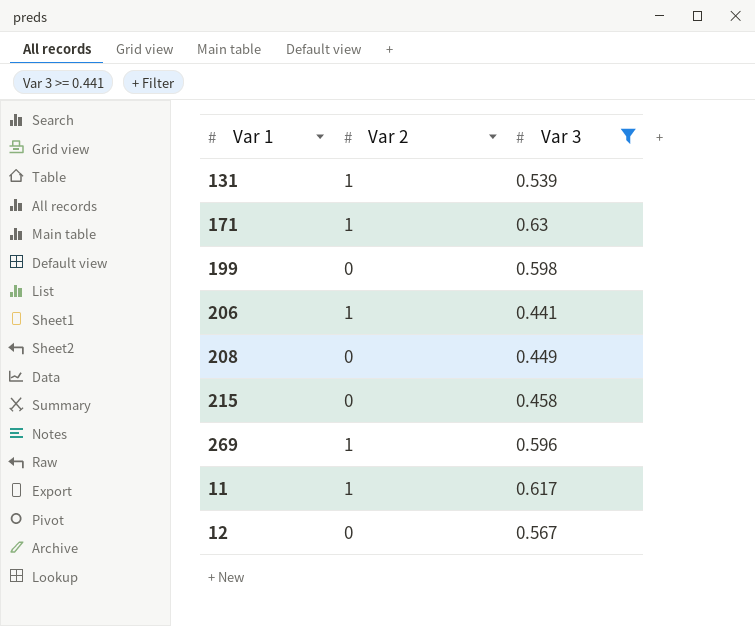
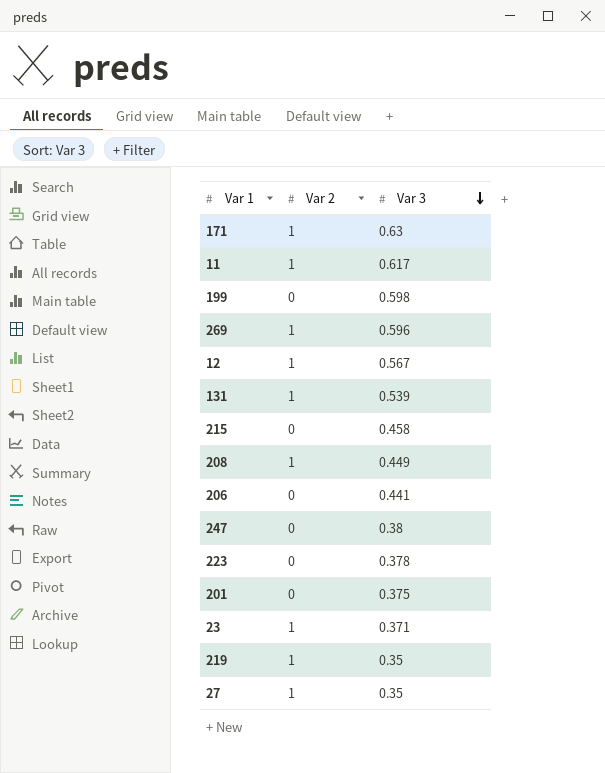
filter: Var 3 >= 0.441 -> none
row order: none -> Var 3 descending
12 | Var 2: 0 -> 1
208 | Var 2: 0 -> 1
206 | Var 2: 1 -> 0

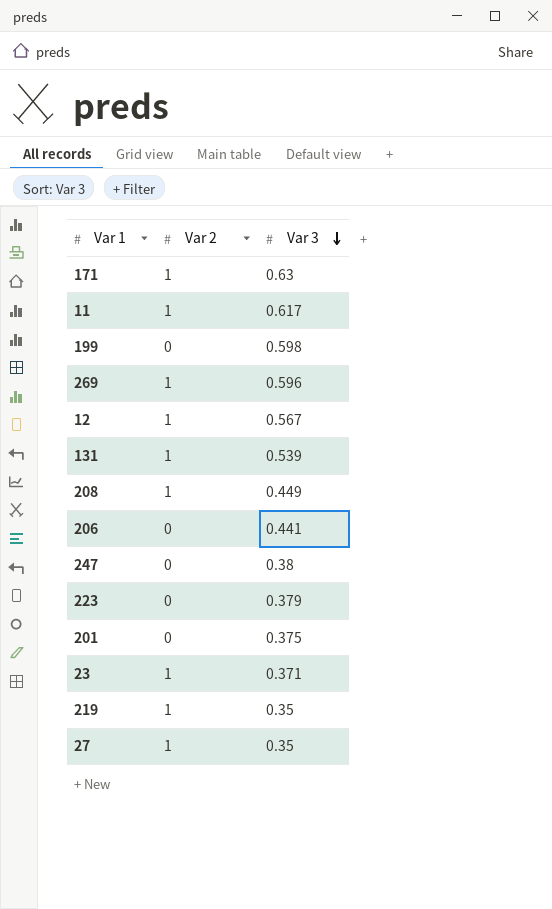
row 215: 0 | 0.458 -> none
223 | Var 3: 0.378 -> 0.379

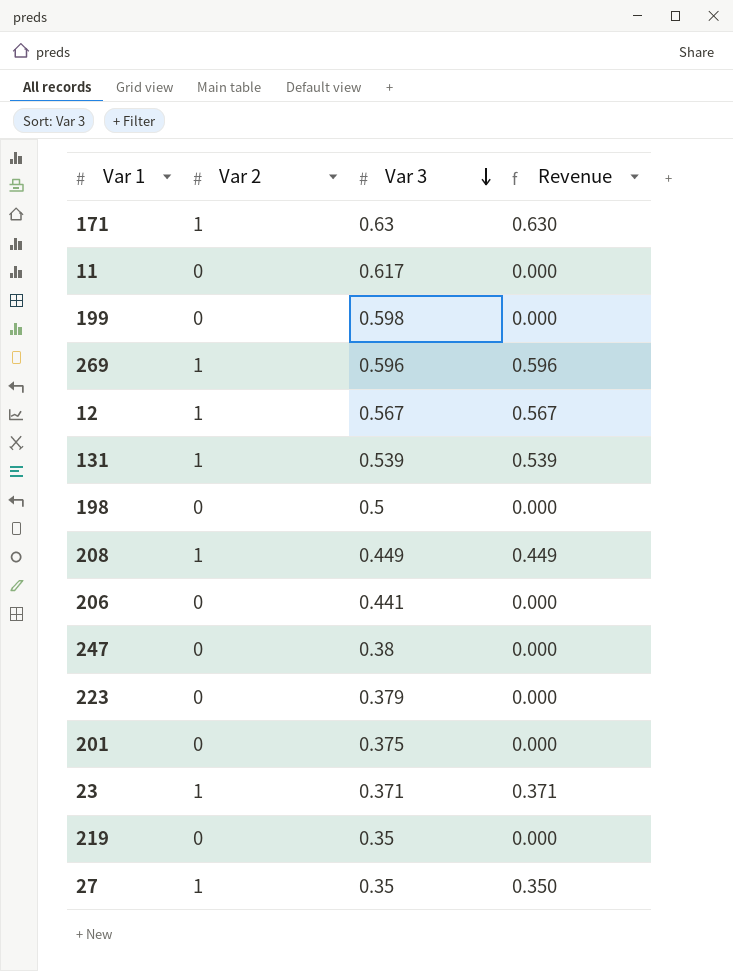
column Revenue | formula: none -> [Var 2] * [Var 3]
11 | Var 2: 1 -> 0
row 198: none -> 0 | 0.5 | 0.000
219 | Var 2: 1 -> 0

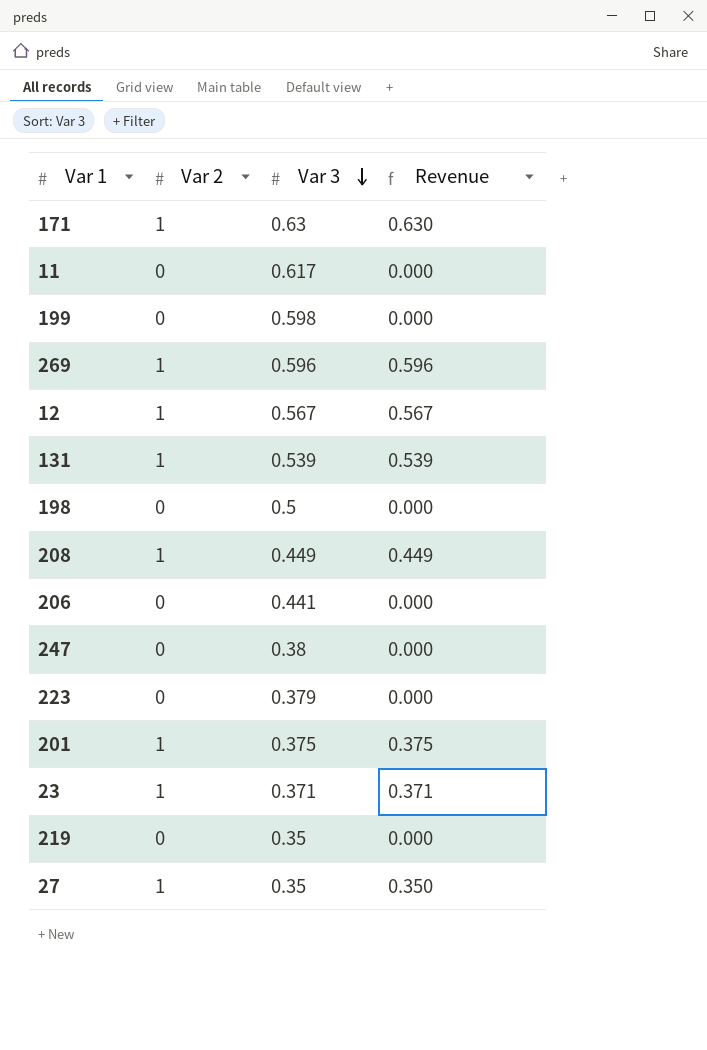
201 | Var 2: 0 -> 1
201 | Revenue: 0.000 -> 0.375

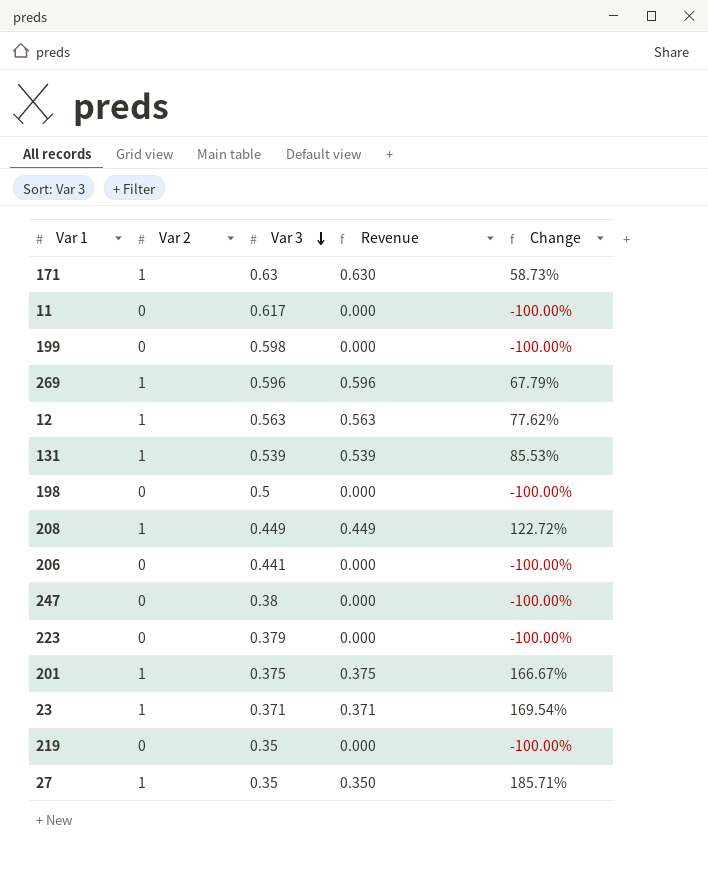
column Change | formula: none -> ([Var 2] - [Var 3]) / [Var 3]
12 | Var 3: 0.567 -> 0.563
12 | Revenue: 0.567 -> 0.563

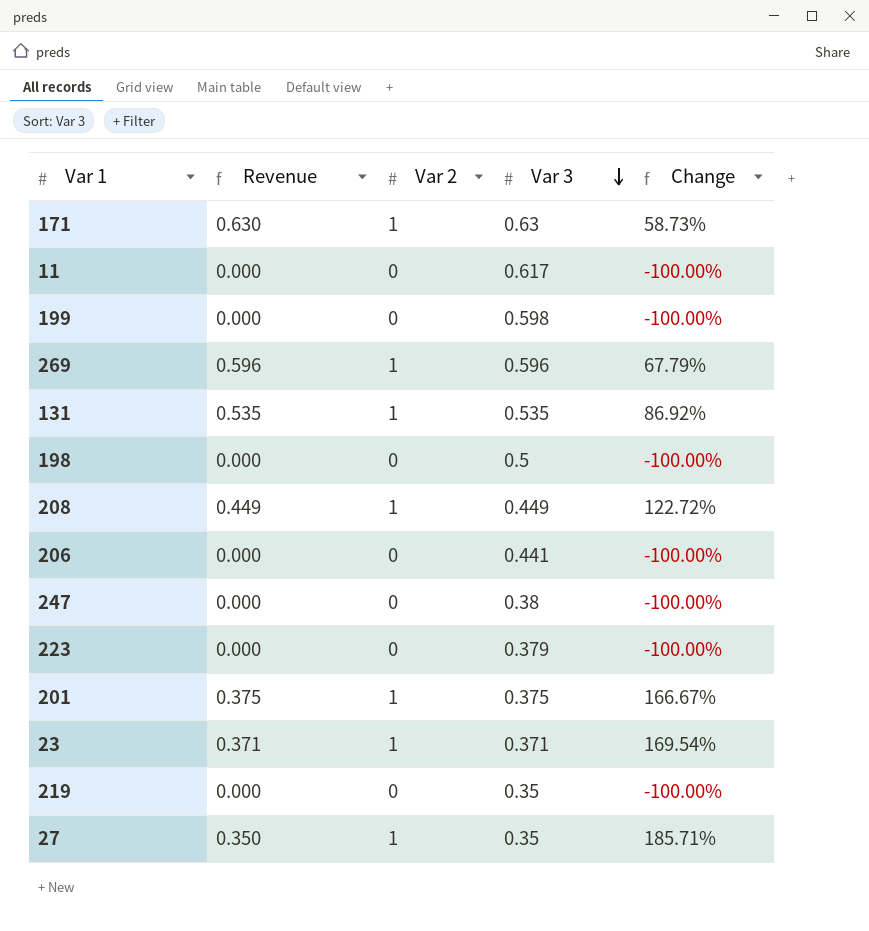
column Revenue | position: 4 -> 2
row 12: 1 | 0.563 | 0.563 | 77.62% -> none
131 | Revenue: 0.539 -> 0.535
131 | Var 3: 0.539 -> 0.535
131 | Change: 85.53% -> 86.92%

